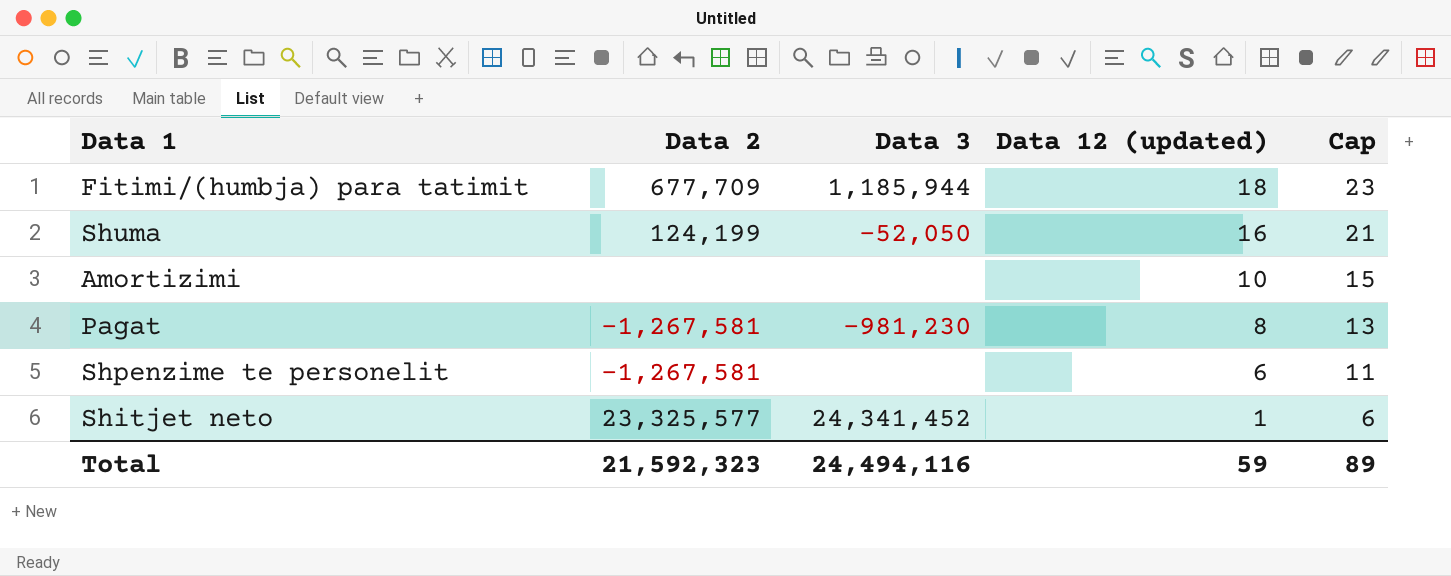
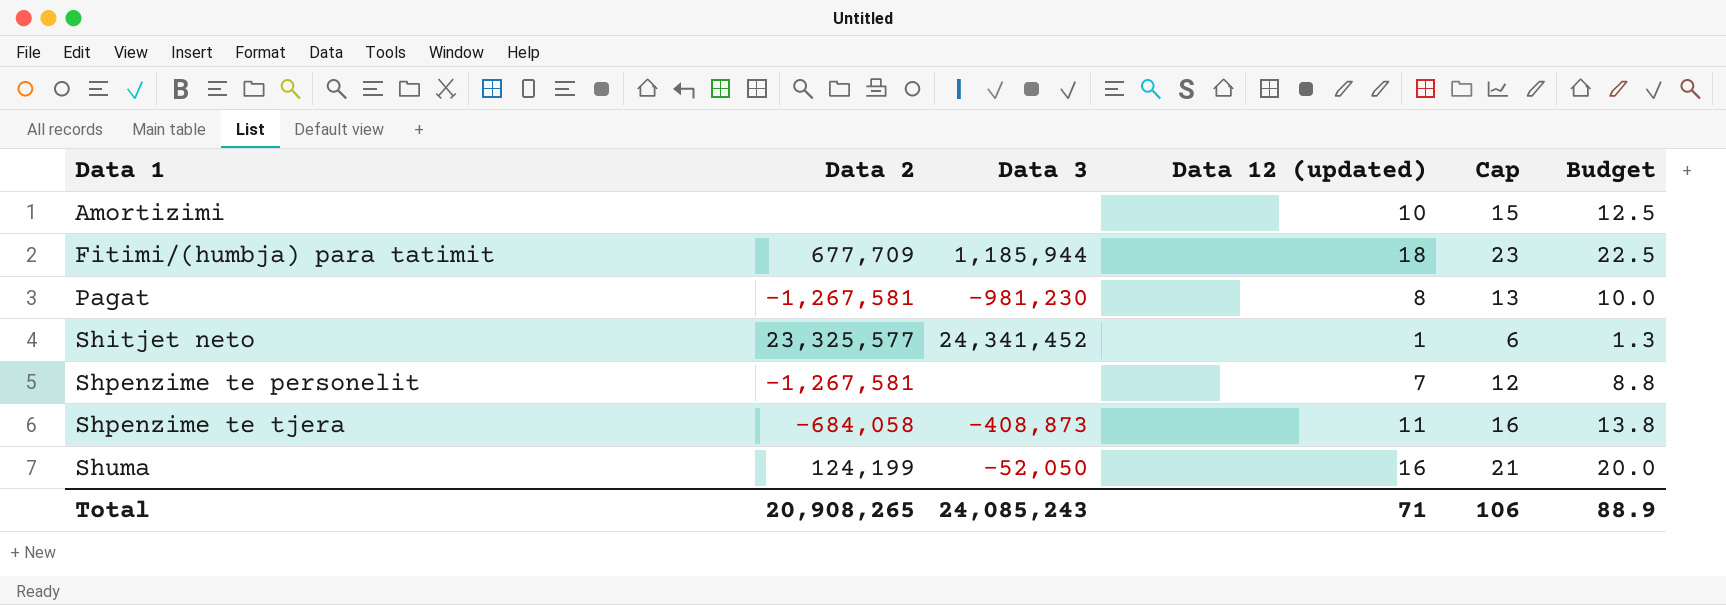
row order: Data 12 (updated) descending -> Data 1 ascending
column Budget | formula: none -> [Data 12 (updated)] * 1.25
Shpenzime te personelit | Data 12 (updated): 6 -> 7
Shpenzime te personelit | Cap: 11 -> 12
row Shpenzime te tjera: none -> -684,058 | -408,873 | 11 | 16 | 13.8
Total | Data 2: 21,592,323 -> 20,908,265
Total | Data 3: 24,494,116 -> 24,085,243
Total | Data 12 (updated): 59 -> 71
Total | Cap: 89 -> 106

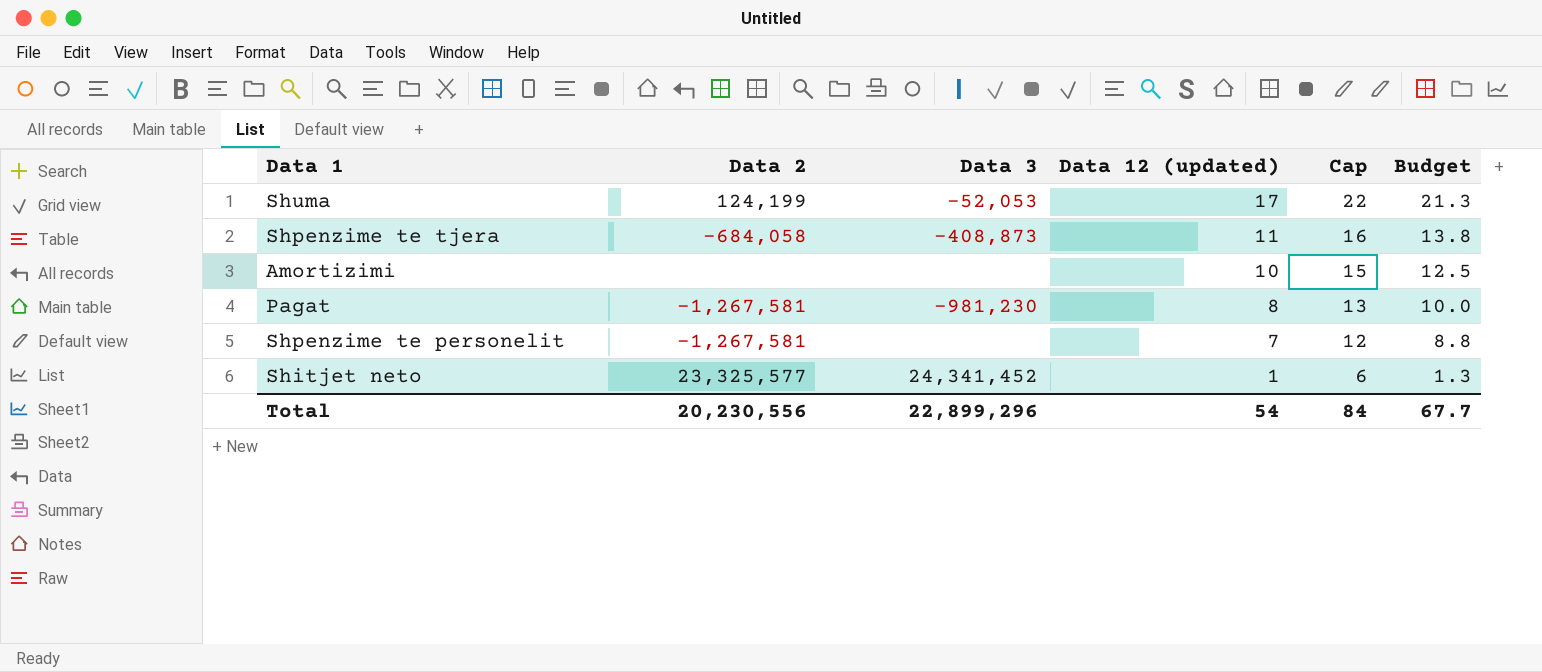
row order: Data 1 ascending -> Data 12 (updated) descending
row Fitimi/(humbja) para tatimit: 677,709 | 1,185,944 | 18 | 23 | 22.5 -> none
Shuma | Data 3: -52,050 -> -52,053
Shuma | Data 12 (updated): 16 -> 17
Shuma | Cap: 21 -> 22
Shuma | Budget: 20.0 -> 21.3
Total | Data 2: 20,908,265 -> 20,230,556
Total | Data 3: 24,085,243 -> 22,899,296
Total | Data 12 (updated): 71 -> 54
Total | Cap: 106 -> 84
Total | Budget: 88.9 -> 67.7

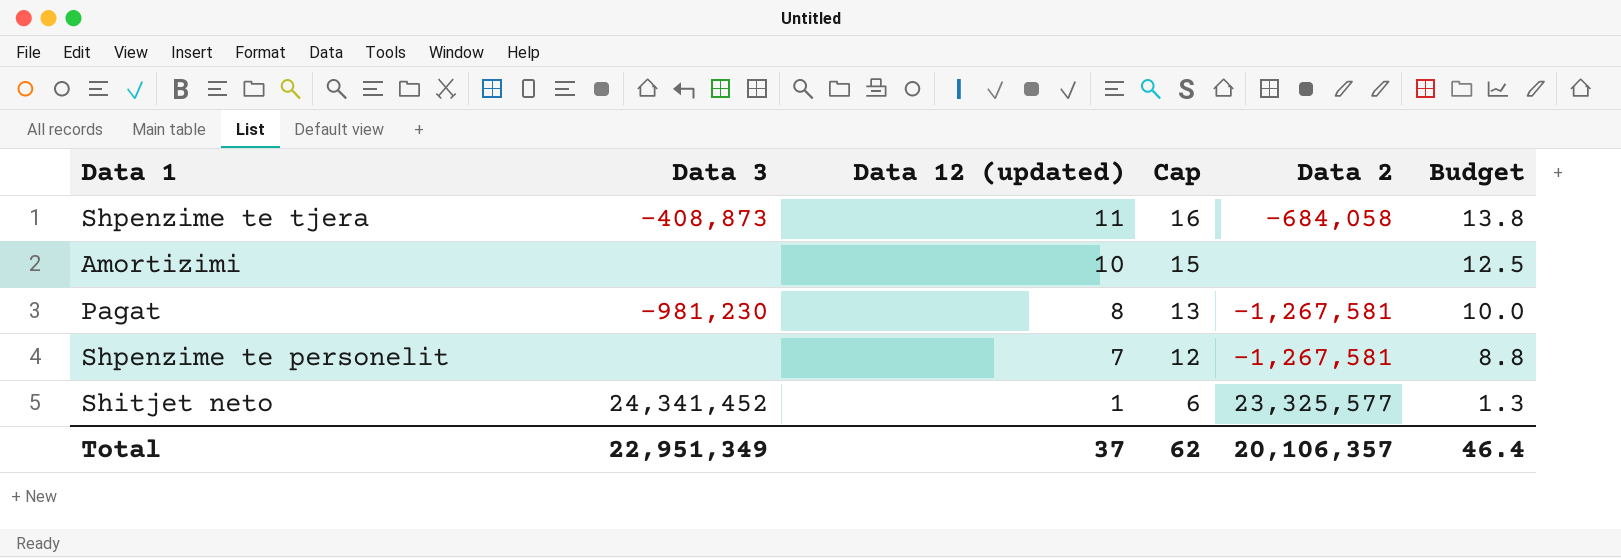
column Data 2 | position: 2 -> 5
row Shuma: 124,199 | -52,053 | 17 | 22 | 21.3 -> none
Total | Data 3: 22,899,296 -> 22,951,349
Total | Data 12 (updated): 54 -> 37
Total | Cap: 84 -> 62
Total | Data 2: 20,230,556 -> 20,106,357
Total | Budget: 67.7 -> 46.4

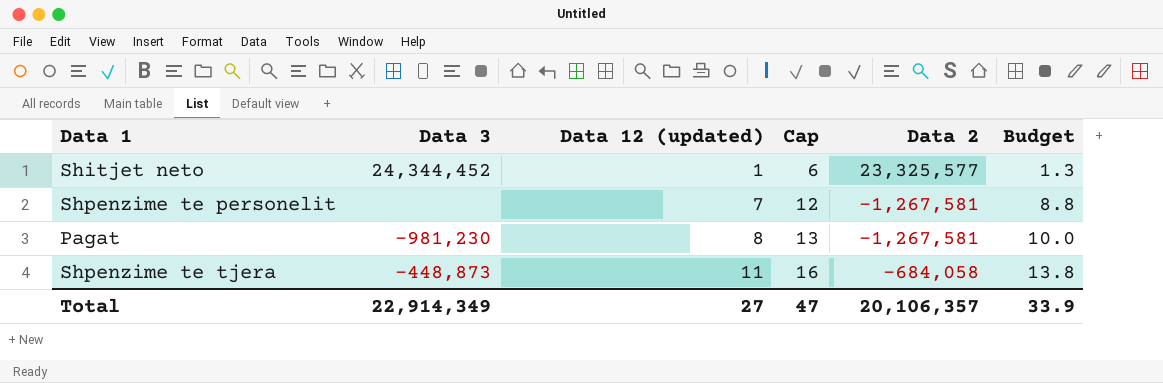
row order: Data 12 (updated) descending -> Data 12 (updated) ascending
row Amortizimi: none | 10 | 15 | none | 12.5 -> none
Shitjet neto | Data 3: 24,341,452 -> 24,344,452
Shpenzime te tjera | Data 3: -408,873 -> -448,873
Total | Data 3: 22,951,349 -> 22,914,349
Total | Data 12 (updated): 37 -> 27
Total | Cap: 62 -> 47
Total | Budget: 46.4 -> 33.9

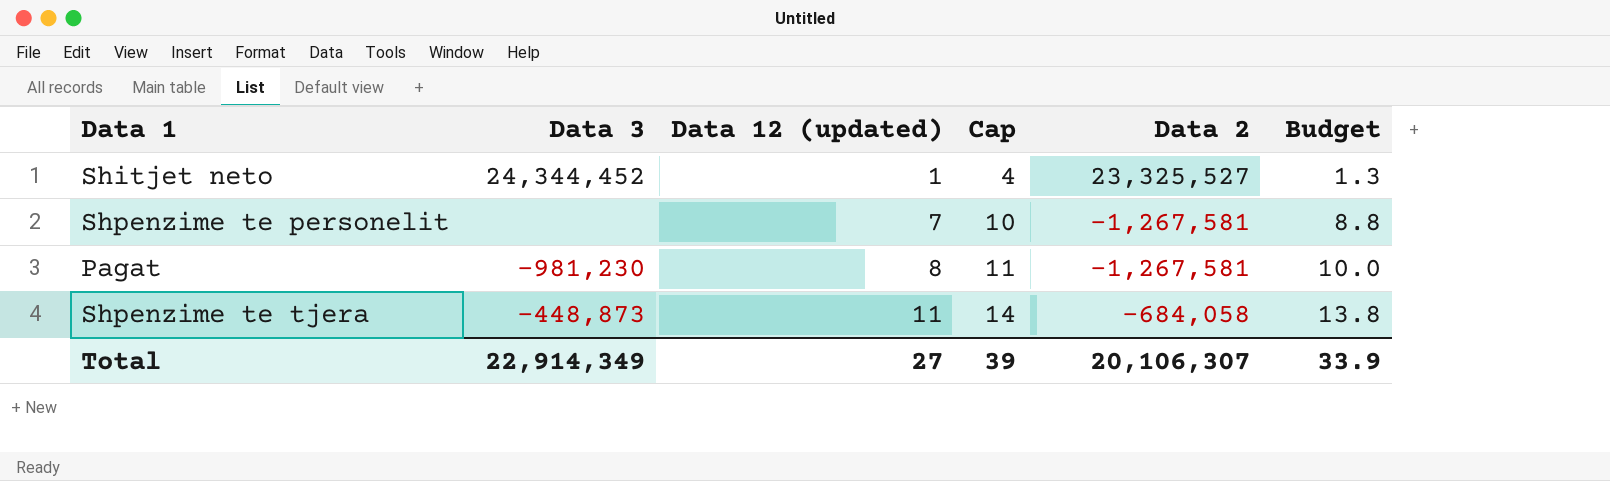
column Cap | formula: [Data 12 (updated)] + 5 -> [Data 12 (updated)] + 3
Shitjet neto | Data 2: 23,325,577 -> 23,325,527
Total | Cap: 47 -> 39
Total | Data 2: 20,106,357 -> 20,106,307

